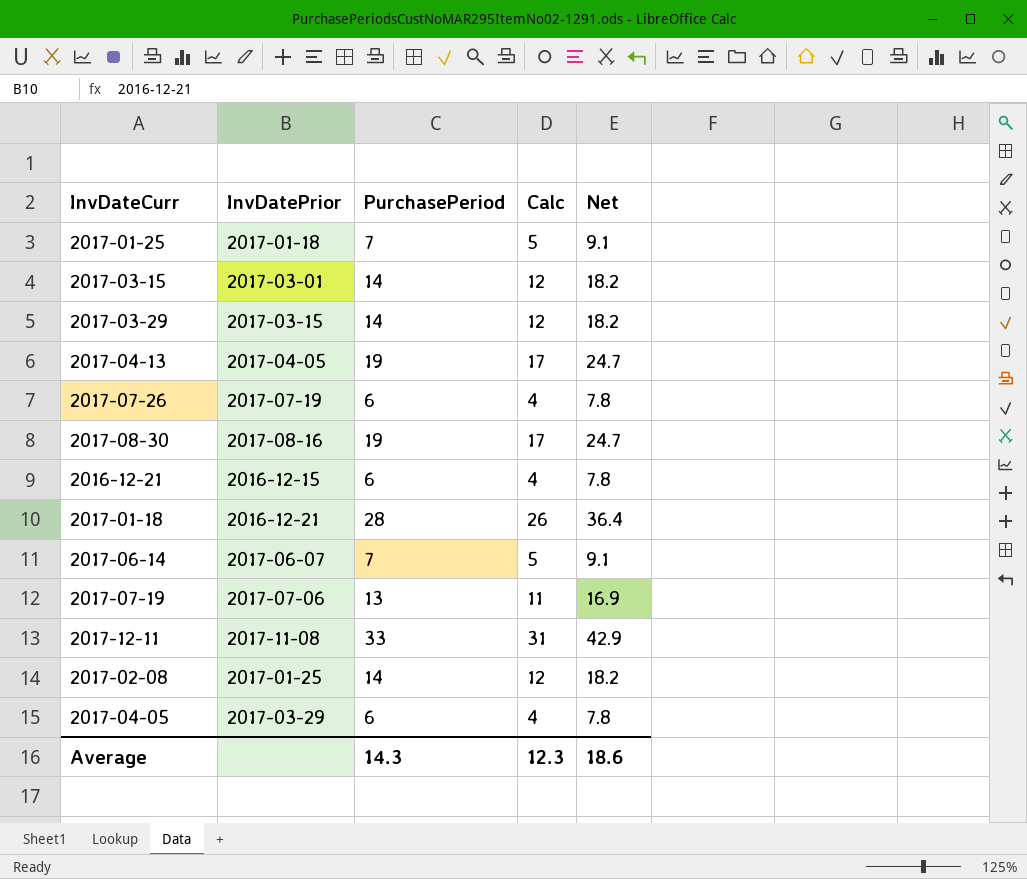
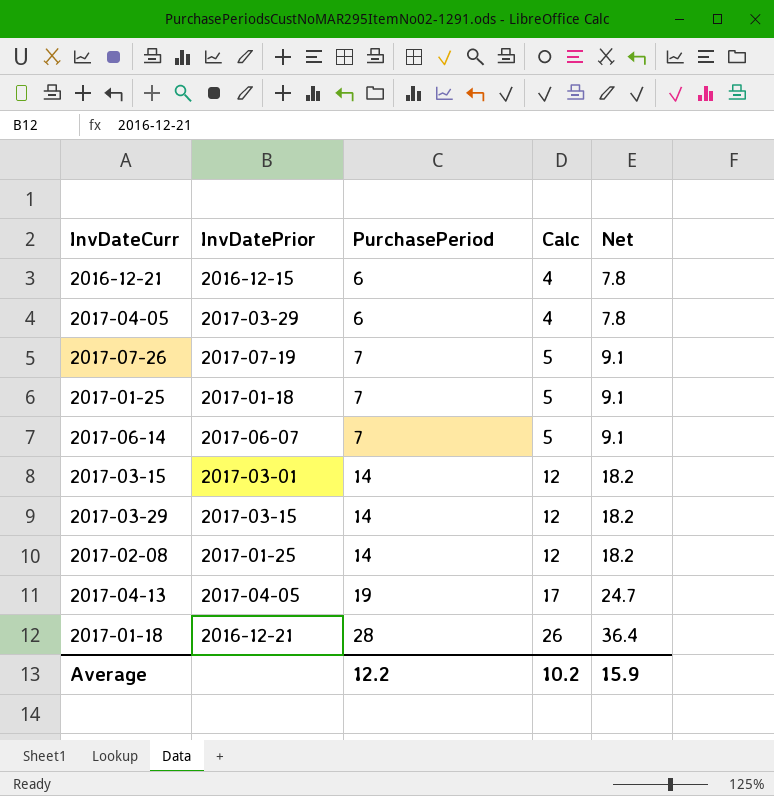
row order: none -> PurchasePeriod ascending
row 2017-08-30: 2017-08-16 | 19 | 17 | 24.7 -> none
row 2017-07-19: 2017-07-06 | 13 | 11 | 16.9 -> none
row 2017-12-11: 2017-11-08 | 33 | 31 | 42.9 -> none
2017-07-26 | PurchasePeriod: 6 -> 7
2017-07-26 | Calc: 4 -> 5
2017-07-26 | Net: 7.8 -> 9.1
Average | PurchasePeriod: 14.3 -> 12.2
Average | Calc: 12.3 -> 10.2
Average | Net: 18.6 -> 15.9

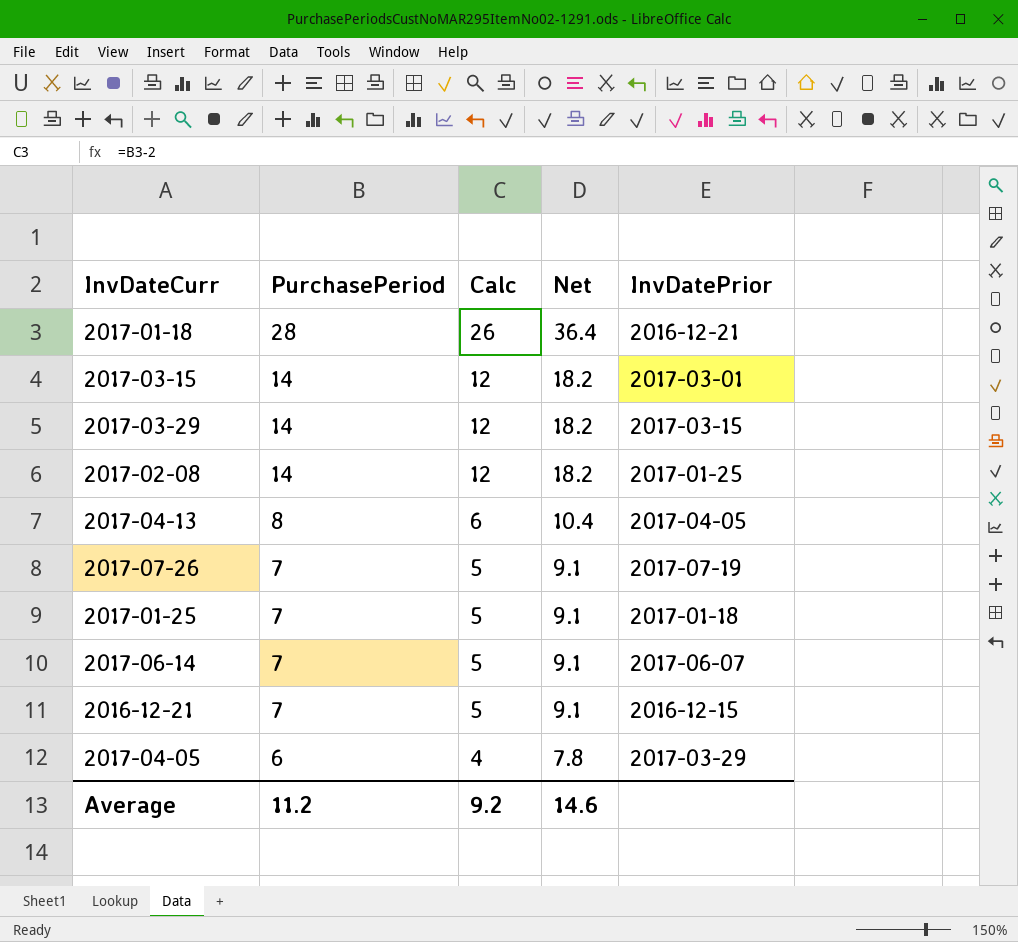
row order: PurchasePeriod ascending -> PurchasePeriod descending
column InvDatePrior | position: 2 -> 5
2017-04-13 | PurchasePeriod: 19 -> 8
2017-04-13 | Calc: 17 -> 6
2017-04-13 | Net: 24.7 -> 10.4
2016-12-21 | PurchasePeriod: 6 -> 7
2016-12-21 | Calc: 4 -> 5
2016-12-21 | Net: 7.8 -> 9.1
Average | PurchasePeriod: 12.2 -> 11.2
Average | Calc: 10.2 -> 9.2
Average | Net: 15.9 -> 14.6

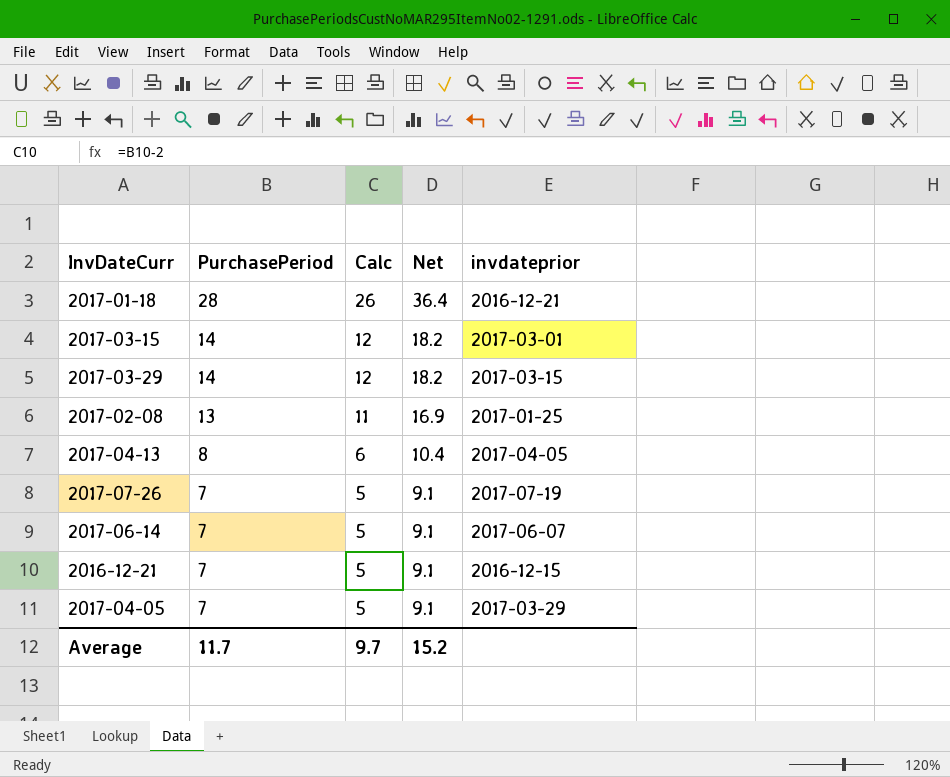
column name: InvDatePrior -> invdateprior
row 2017-01-25: 7 | 5 | 9.1 | 2017-01-18 -> none
2017-02-08 | PurchasePeriod: 14 -> 13
2017-02-08 | Calc: 12 -> 11
2017-02-08 | Net: 18.2 -> 16.9
2017-04-05 | PurchasePeriod: 6 -> 7
2017-04-05 | Calc: 4 -> 5
2017-04-05 | Net: 7.8 -> 9.1
Average | PurchasePeriod: 11.2 -> 11.7
Average | Calc: 9.2 -> 9.7
Average | Net: 14.6 -> 15.2

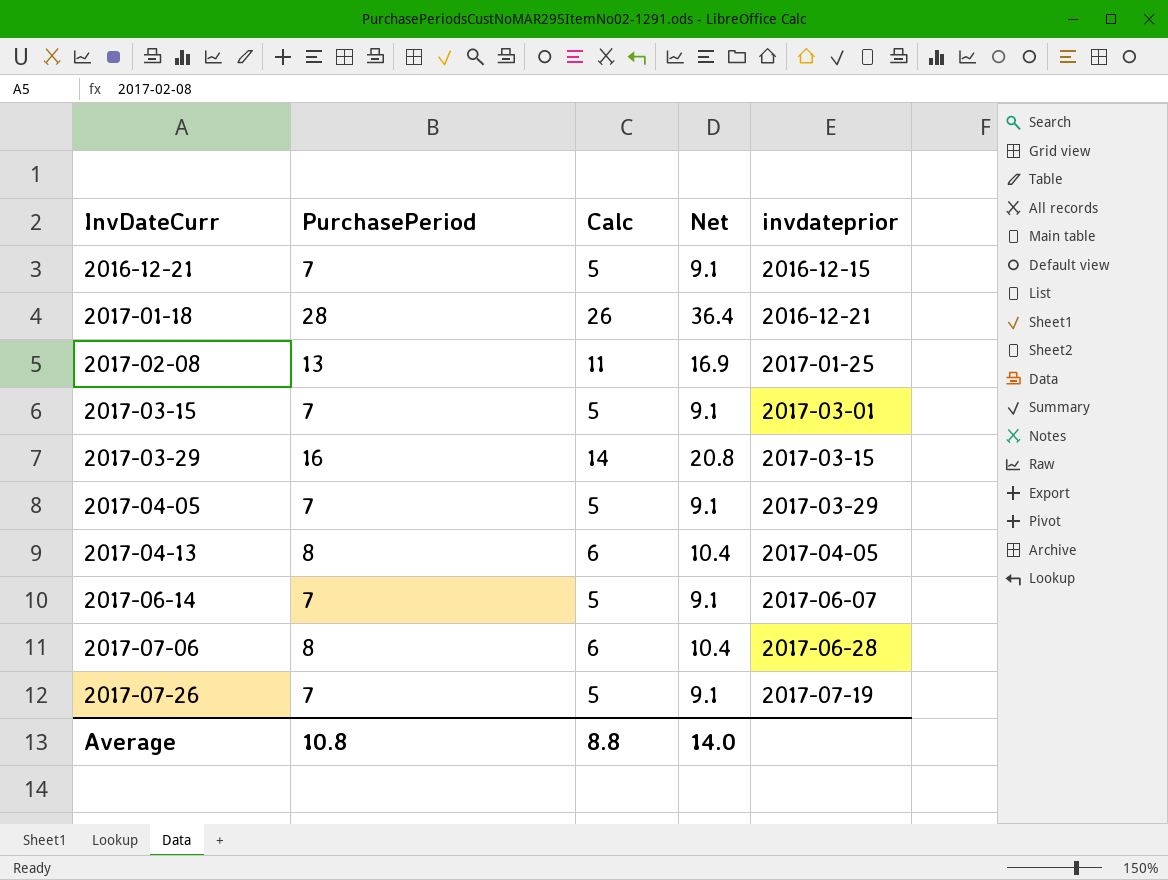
row order: PurchasePeriod descending -> InvDateCurr ascending
2017-03-15 | PurchasePeriod: 14 -> 7
2017-03-15 | Calc: 12 -> 5
2017-03-15 | Net: 18.2 -> 9.1
2017-03-29 | PurchasePeriod: 14 -> 16
2017-03-29 | Calc: 12 -> 14
2017-03-29 | Net: 18.2 -> 20.8
row 2017-07-06: none -> 8 | 6 | 10.4 | 2017-06-28
Average | PurchasePeriod: 11.7 -> 10.8
Average | Calc: 9.7 -> 8.8
Average | Net: 15.2 -> 14.0

